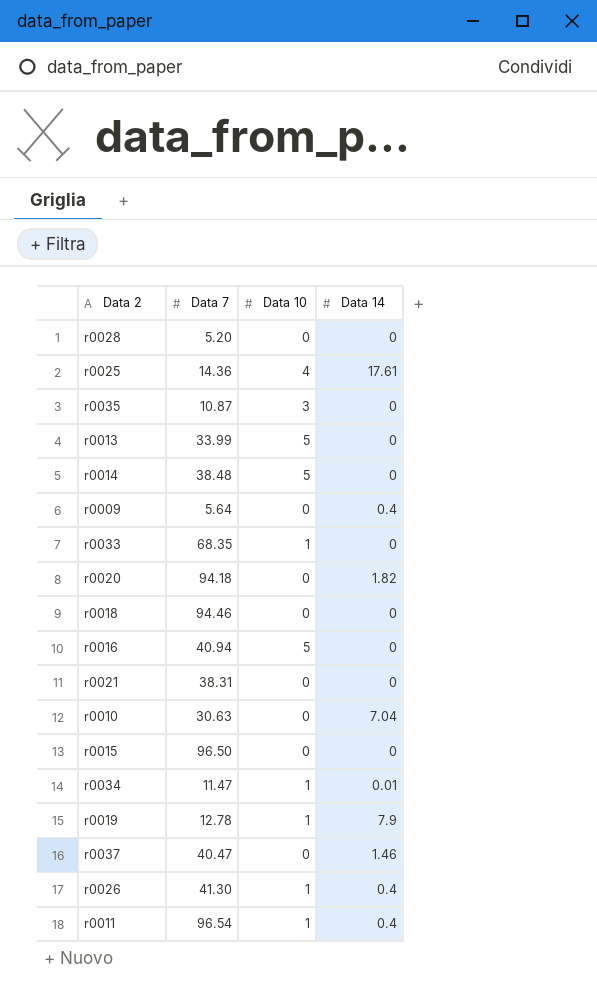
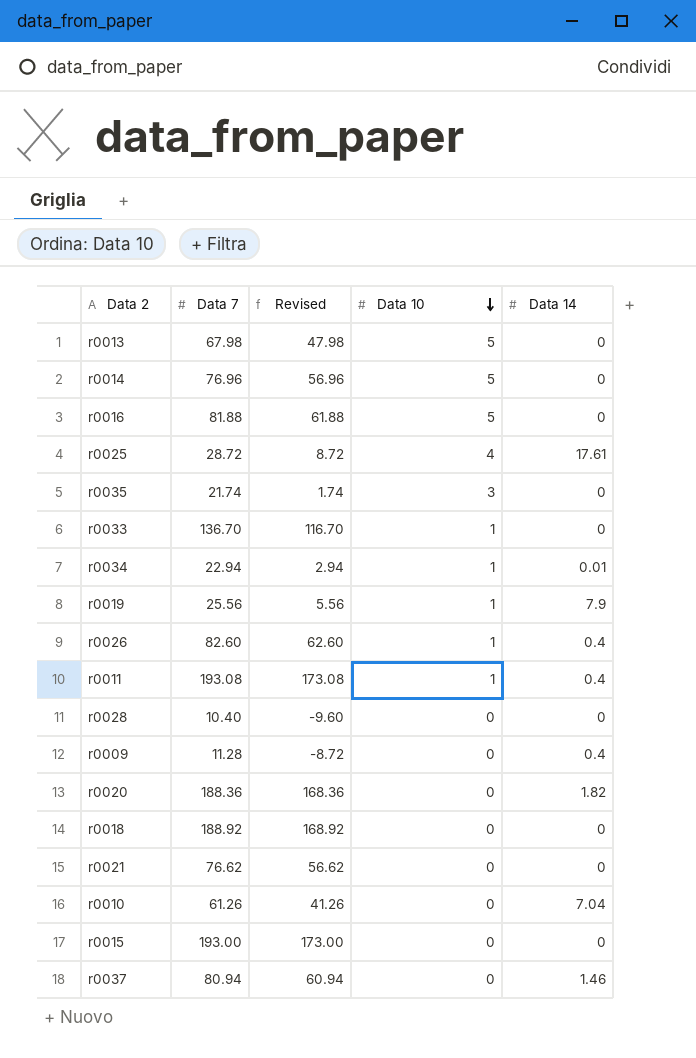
row order: none -> Data 10 descending
column Revised | formula: none -> [Data 7] - 20
r0013 | Data 7: 33.99 -> 67.98
r0014 | Data 7: 38.48 -> 76.96
r0016 | Data 7: 40.94 -> 81.88
r0025 | Data 7: 14.36 -> 28.72
r0035 | Data 7: 10.87 -> 21.74
r0033 | Data 7: 68.35 -> 136.70
r0034 | Data 7: 11.47 -> 22.94
r0019 | Data 7: 12.78 -> 25.56
r0026 | Data 7: 41.30 -> 82.60
r0011 | Data 7: 96.54 -> 193.08
r0028 | Data 7: 5.20 -> 10.40
r0009 | Data 7: 5.64 -> 11.28
r0020 | Data 7: 94.18 -> 188.36
r0018 | Data 7: 94.46 -> 188.92
r0021 | Data 7: 38.31 -> 76.62
r0010 | Data 7: 30.63 -> 61.26
r0015 | Data 7: 96.50 -> 193.00
r0037 | Data 7: 40.47 -> 80.94

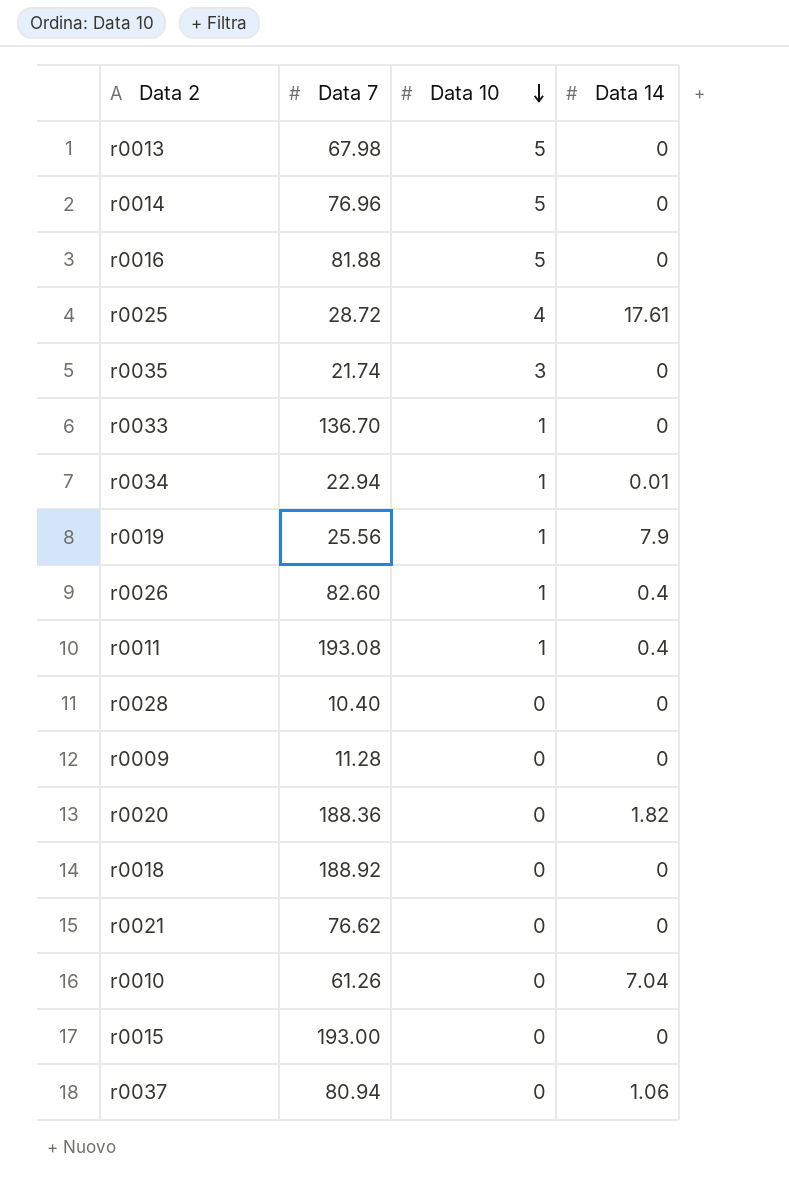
column Revised | formula: [Data 7] - 20 -> none
r0009 | Data 14: 0.4 -> 0
r0037 | Data 14: 1.46 -> 1.06

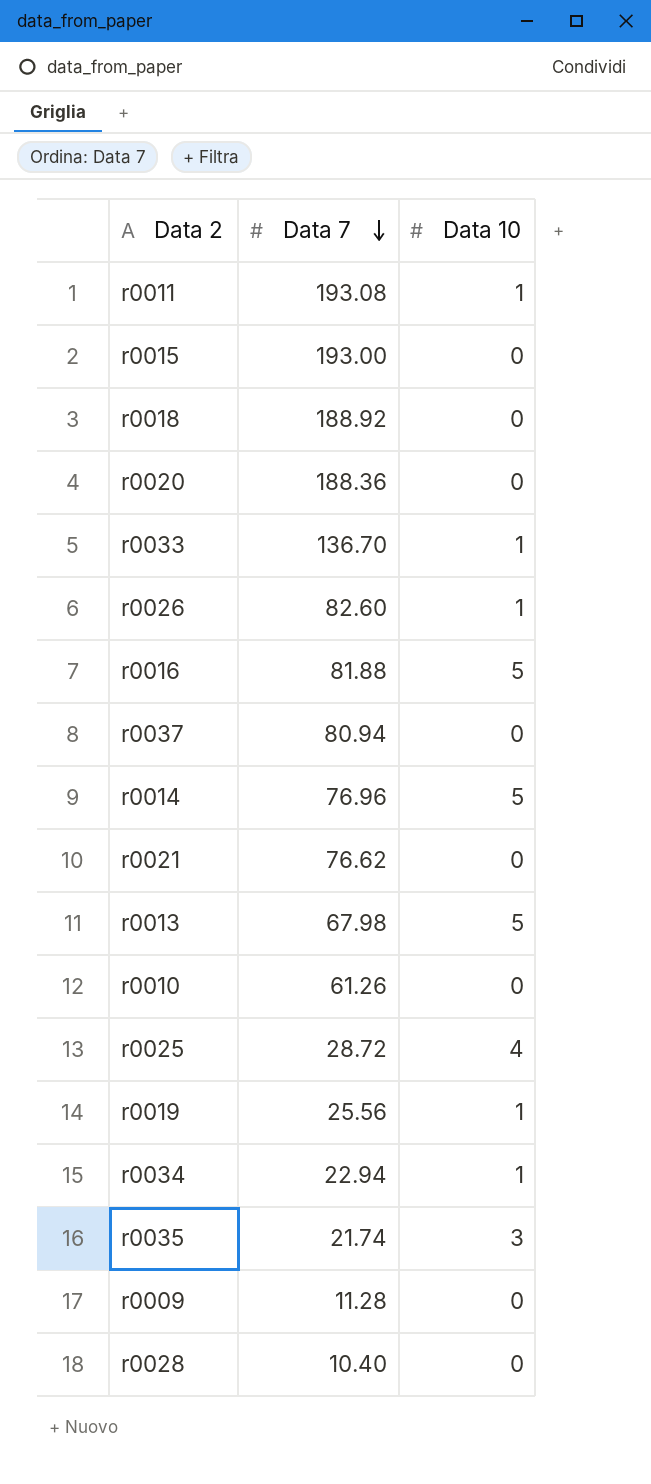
row order: Data 10 descending -> Data 7 descending
column Data 14 | position: 4 -> none

